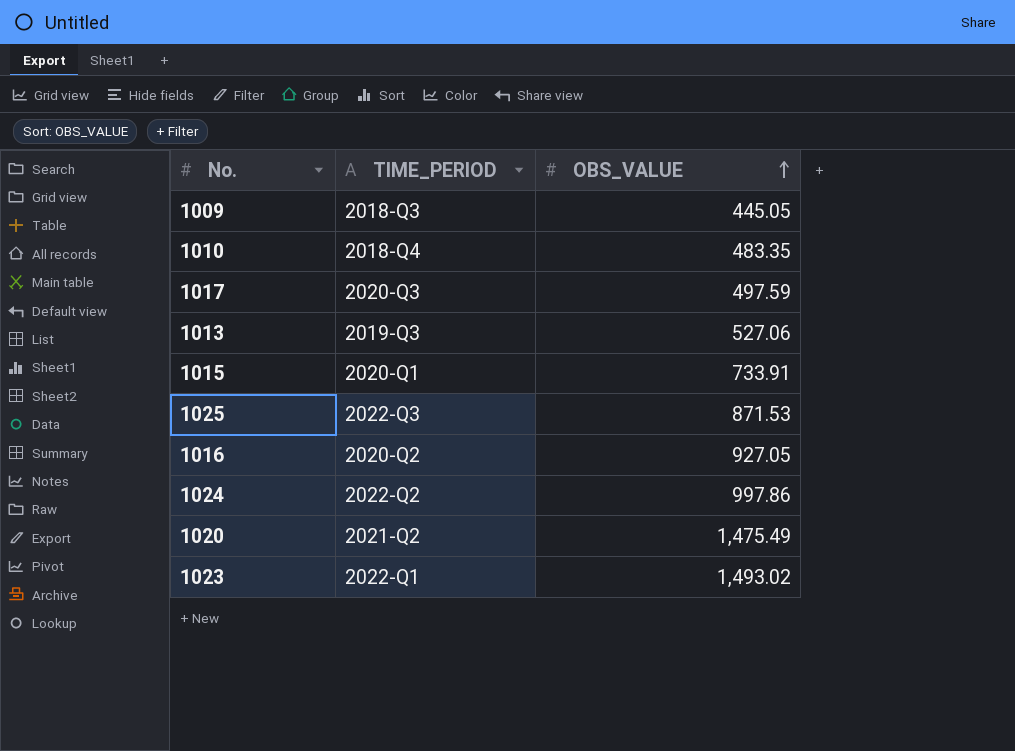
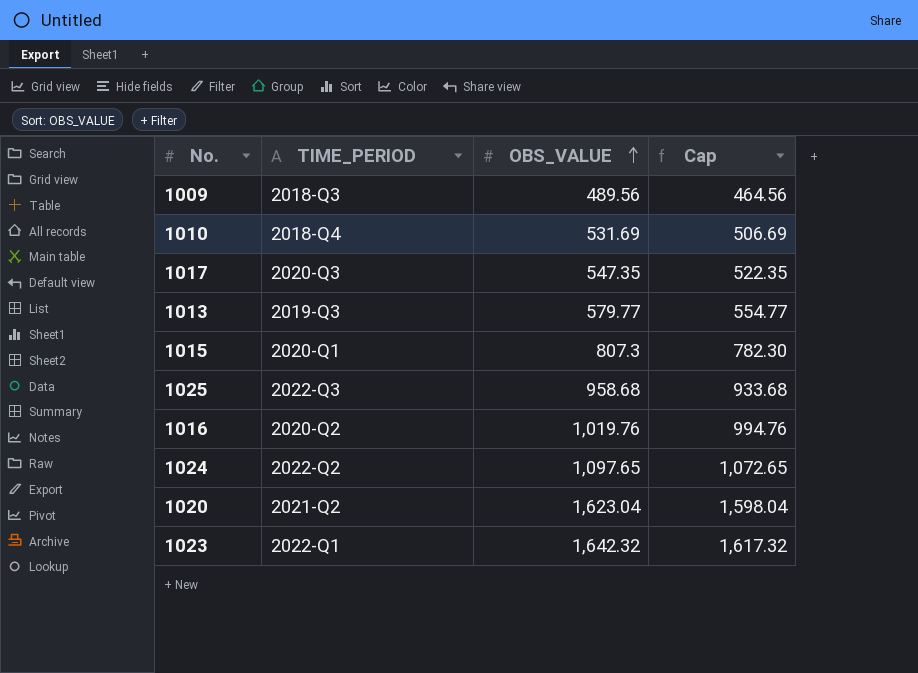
column Cap | formula: none -> [OBS_VALUE] - 25
1009 | OBS_VALUE: 445.05 -> 489.56
1010 | OBS_VALUE: 483.35 -> 531.69
1017 | OBS_VALUE: 497.59 -> 547.35
1013 | OBS_VALUE: 527.06 -> 579.77
1015 | OBS_VALUE: 733.91 -> 807.3
1025 | OBS_VALUE: 871.53 -> 958.68
1016 | OBS_VALUE: 927.05 -> 1,019.76
1024 | OBS_VALUE: 997.86 -> 1,097.65
1020 | OBS_VALUE: 1,475.49 -> 1,623.04
1023 | OBS_VALUE: 1,493.02 -> 1,642.32

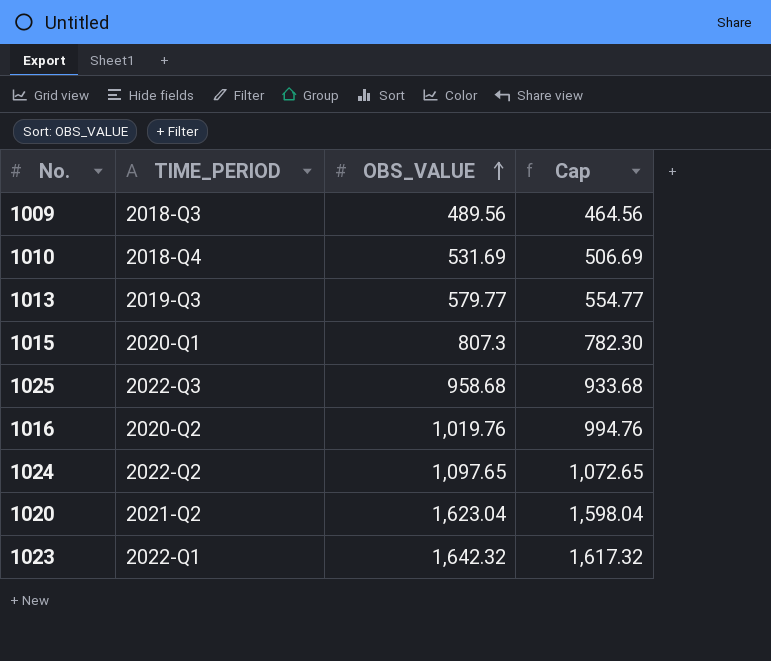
row 1017: 2020-Q3 | 547.35 | 522.35 -> none

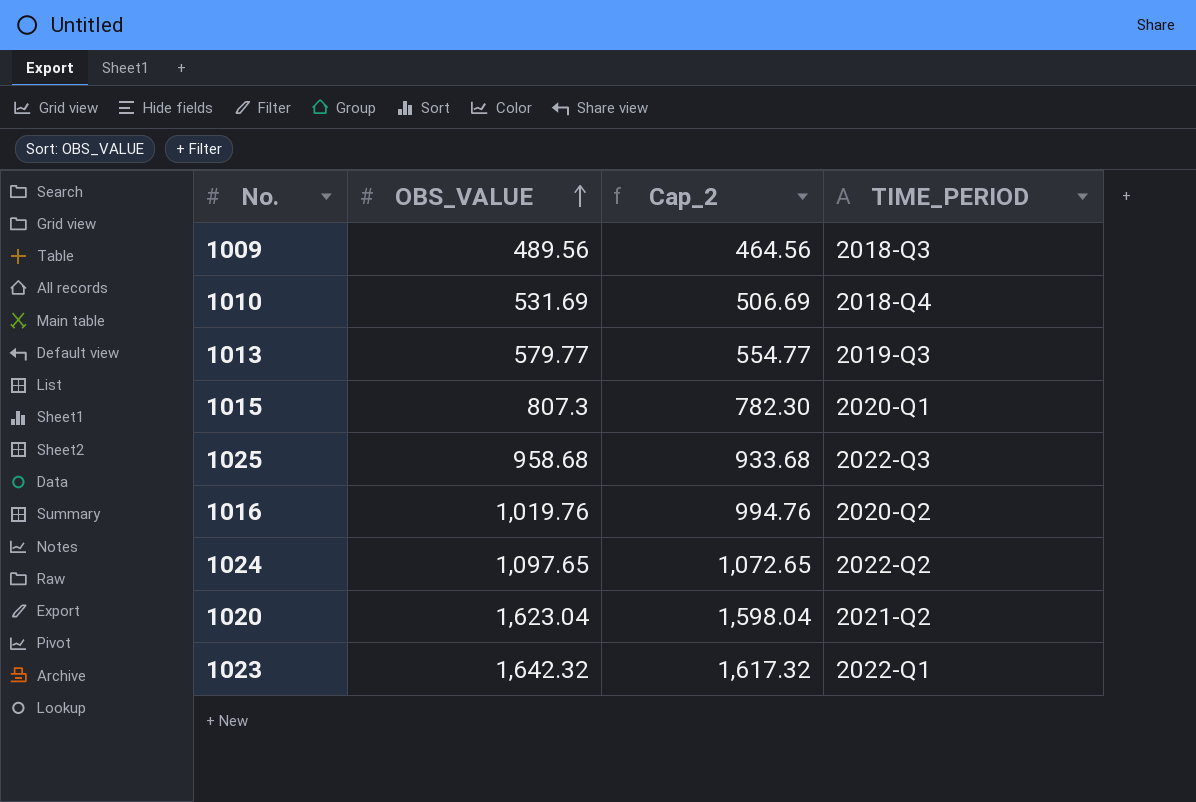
column name: Cap -> Cap_2
column TIME_PERIOD | position: 2 -> 4

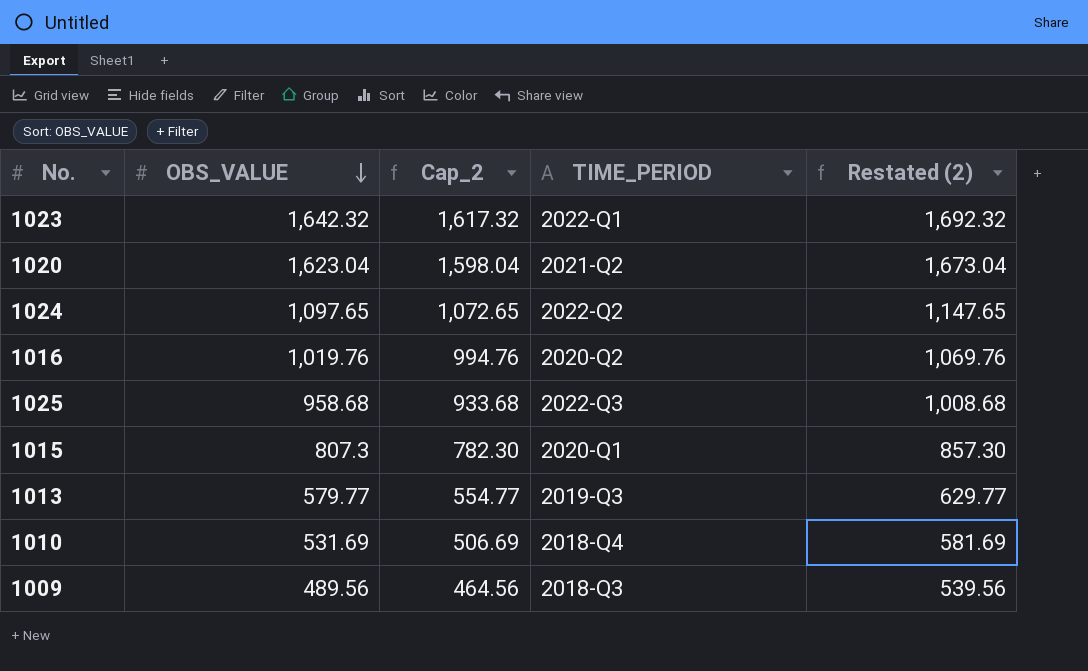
row order: OBS_VALUE ascending -> OBS_VALUE descending
column Restated (2) | formula: none -> [OBS_VALUE] + 50

